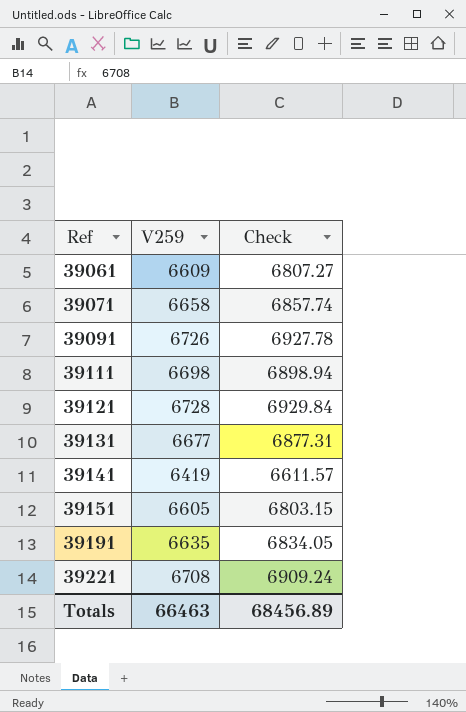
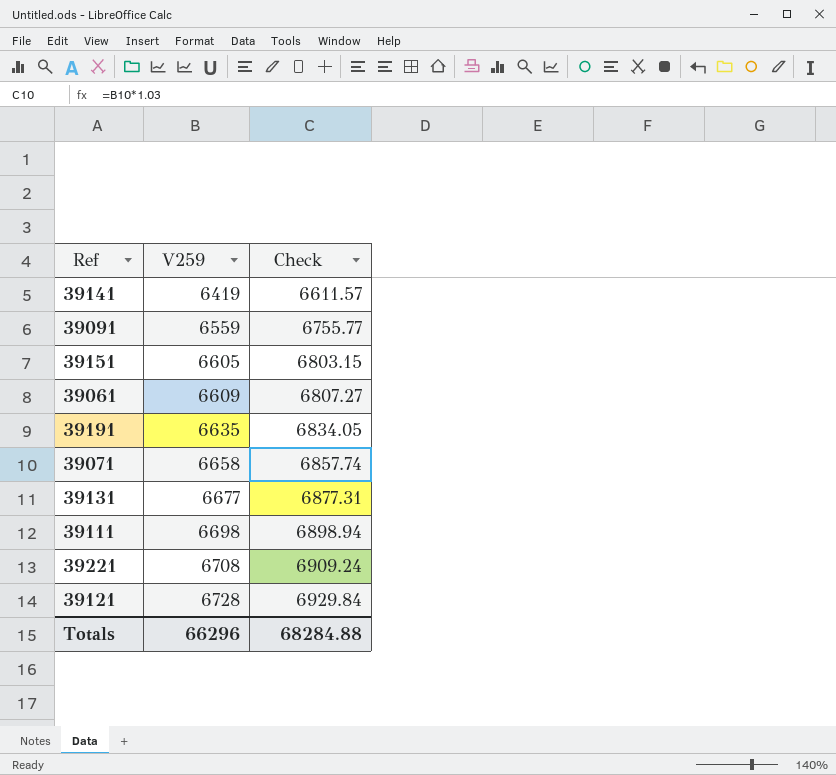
row order: Ref ascending -> V259 ascending
39091 | V259: 6726 -> 6559
39091 | Check: 6927.78 -> 6755.77
Totals | V259: 66463 -> 66296
Totals | Check: 68456.89 -> 68284.88

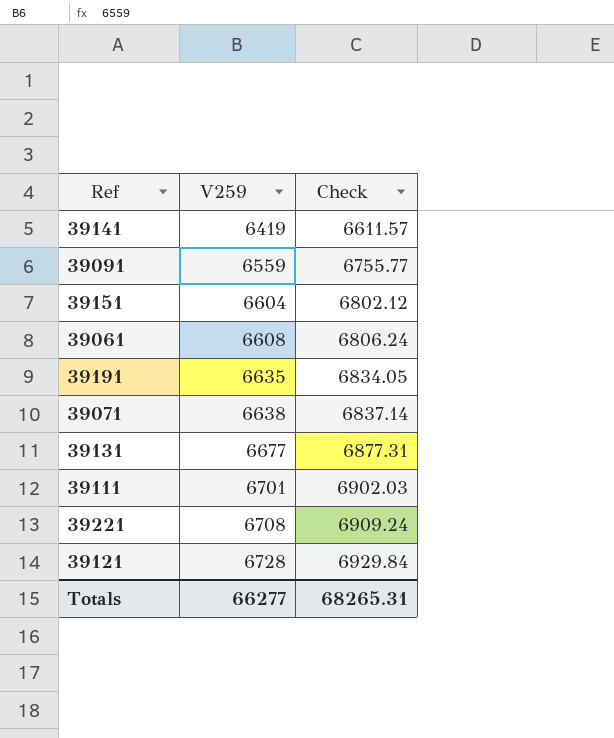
39151 | V259: 6605 -> 6604
39151 | Check: 6803.15 -> 6802.12
39061 | V259: 6609 -> 6608
39061 | Check: 6807.27 -> 6806.24
39071 | V259: 6658 -> 6638
39071 | Check: 6857.74 -> 6837.14
39111 | V259: 6698 -> 6701
39111 | Check: 6898.94 -> 6902.03
Totals | V259: 66296 -> 66277
Totals | Check: 68284.88 -> 68265.31

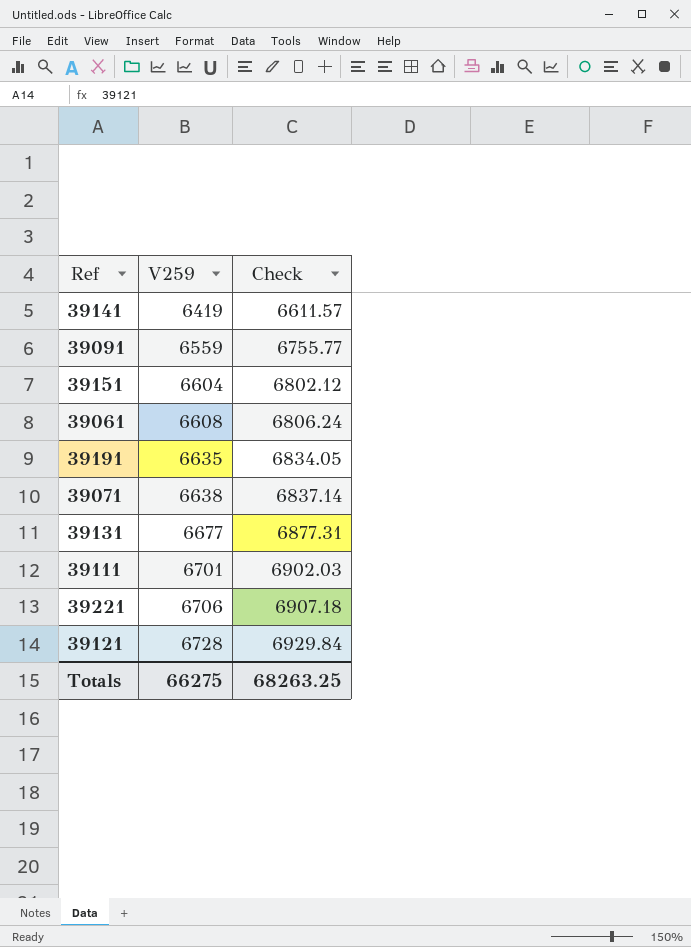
39221 | V259: 6708 -> 6706
39221 | Check: 6909.24 -> 6907.18
Totals | V259: 66277 -> 66275
Totals | Check: 68265.31 -> 68263.25

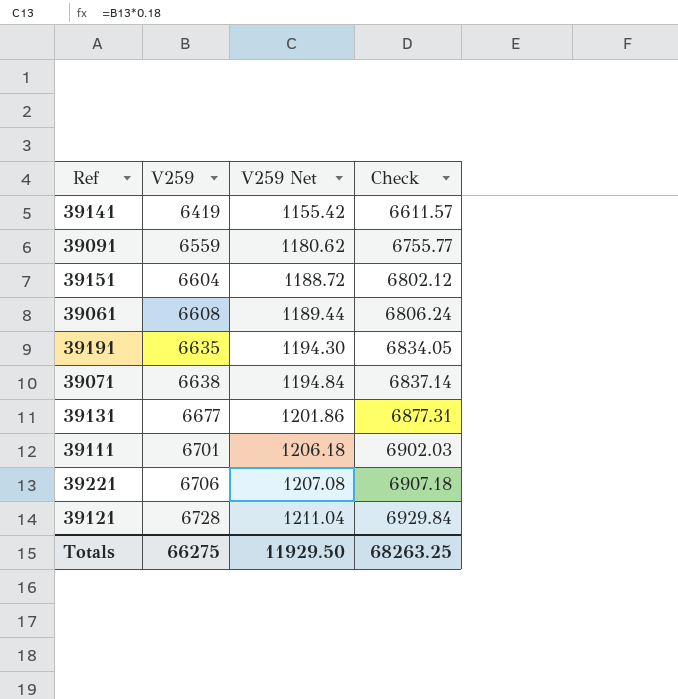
column V259 Net | formula: none -> [V259] * 0.18

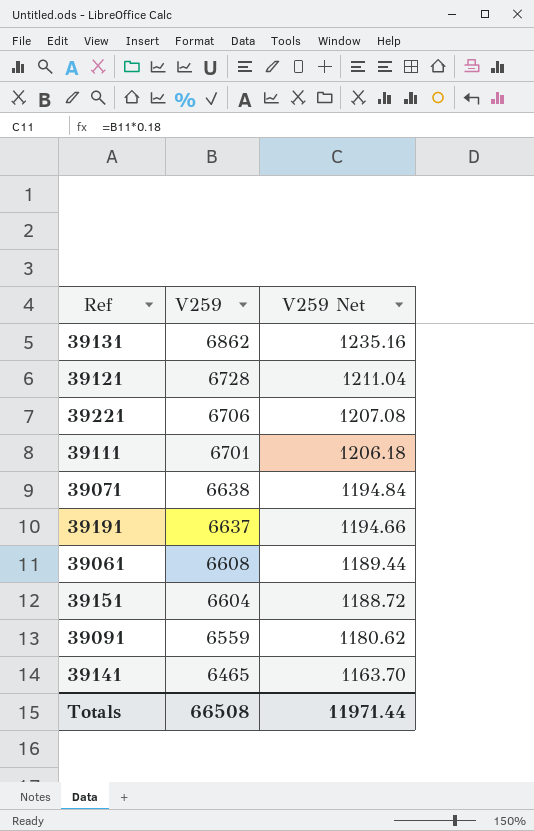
row order: V259 ascending -> V259 descending
column Check | formula: [V259] * 1.03 -> none
39131 | V259: 6677 -> 6862
39131 | V259 Net: 1201.86 -> 1235.16
39191 | V259: 6635 -> 6637
39191 | V259 Net: 1194.30 -> 1194.66
39141 | V259: 6419 -> 6465
39141 | V259 Net: 1155.42 -> 1163.70
Totals | V259: 66275 -> 66508
Totals | V259 Net: 11929.50 -> 11971.44

